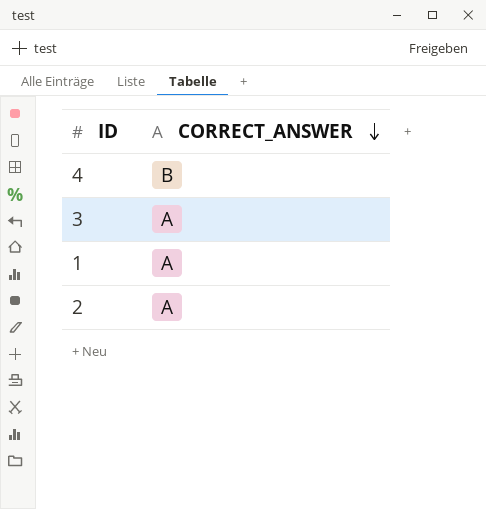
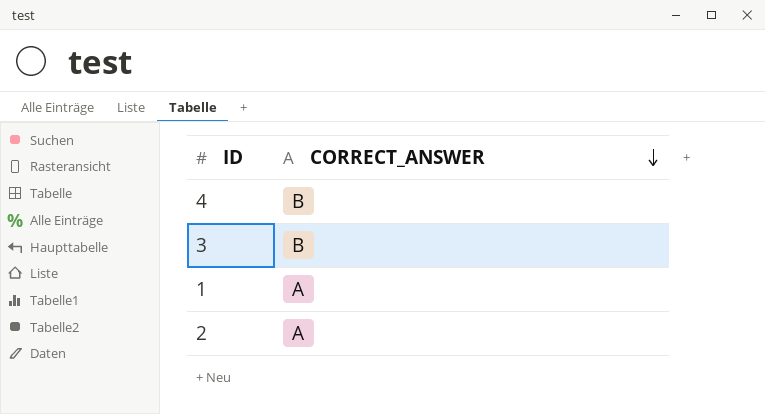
3 | CORRECT_ANSWER: A -> B

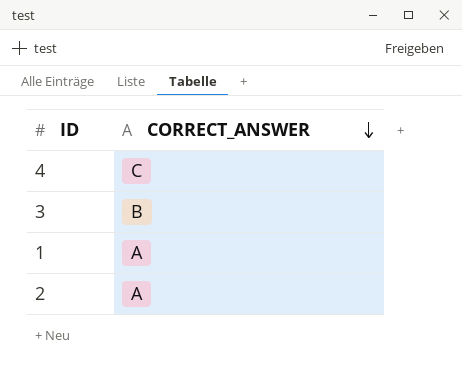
4 | CORRECT_ANSWER: B -> C

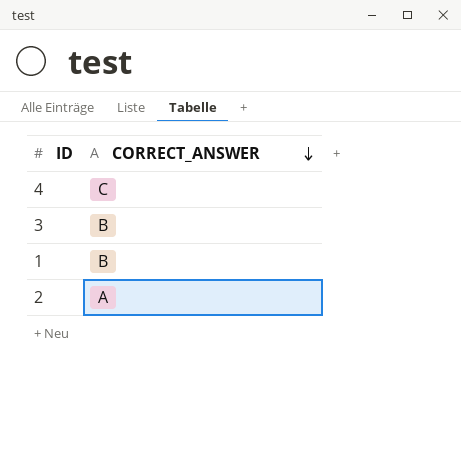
1 | CORRECT_ANSWER: A -> B

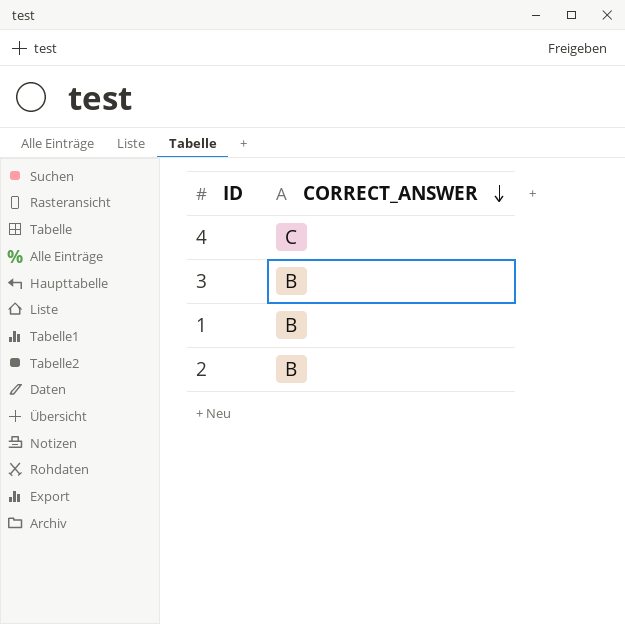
2 | CORRECT_ANSWER: A -> B

